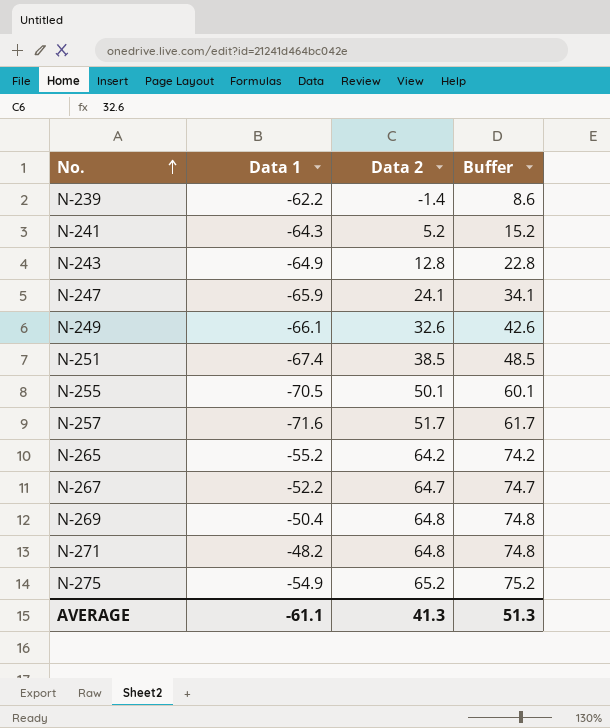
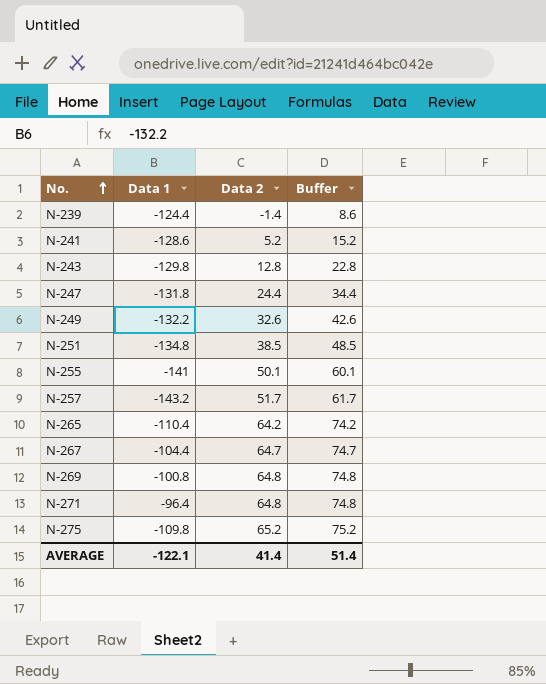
N-239 | Data 1: -62.2 -> -124.4
N-241 | Data 1: -64.3 -> -128.6
N-243 | Data 1: -64.9 -> -129.8
N-247 | Data 1: -65.9 -> -131.8
N-247 | Data 2: 24.1 -> 24.4
N-247 | Buffer: 34.1 -> 34.4
N-249 | Data 1: -66.1 -> -132.2
N-251 | Data 1: -67.4 -> -134.8
N-255 | Data 1: -70.5 -> -141
N-257 | Data 1: -71.6 -> -143.2
N-265 | Data 1: -55.2 -> -110.4
N-267 | Data 1: -52.2 -> -104.4
N-269 | Data 1: -50.4 -> -100.8
N-271 | Data 1: -48.2 -> -96.4
N-275 | Data 1: -54.9 -> -109.8
AVERAGE | Data 1: -61.1 -> -122.1
AVERAGE | Data 2: 41.3 -> 41.4
AVERAGE | Buffer: 51.3 -> 51.4

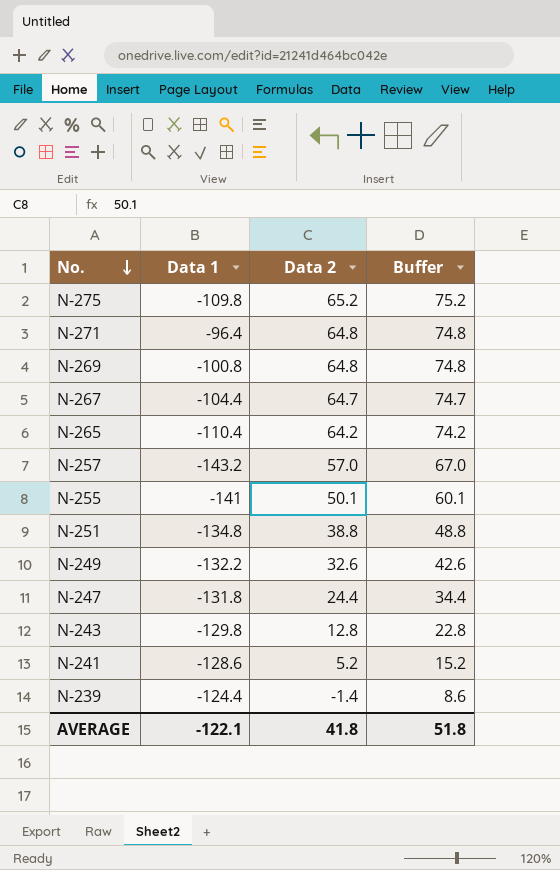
row order: No. ascending -> No. descending
N-257 | Data 2: 51.7 -> 57.0
N-257 | Buffer: 61.7 -> 67.0
N-251 | Data 2: 38.5 -> 38.8
N-251 | Buffer: 48.5 -> 48.8
AVERAGE | Data 2: 41.4 -> 41.8
AVERAGE | Buffer: 51.4 -> 51.8

